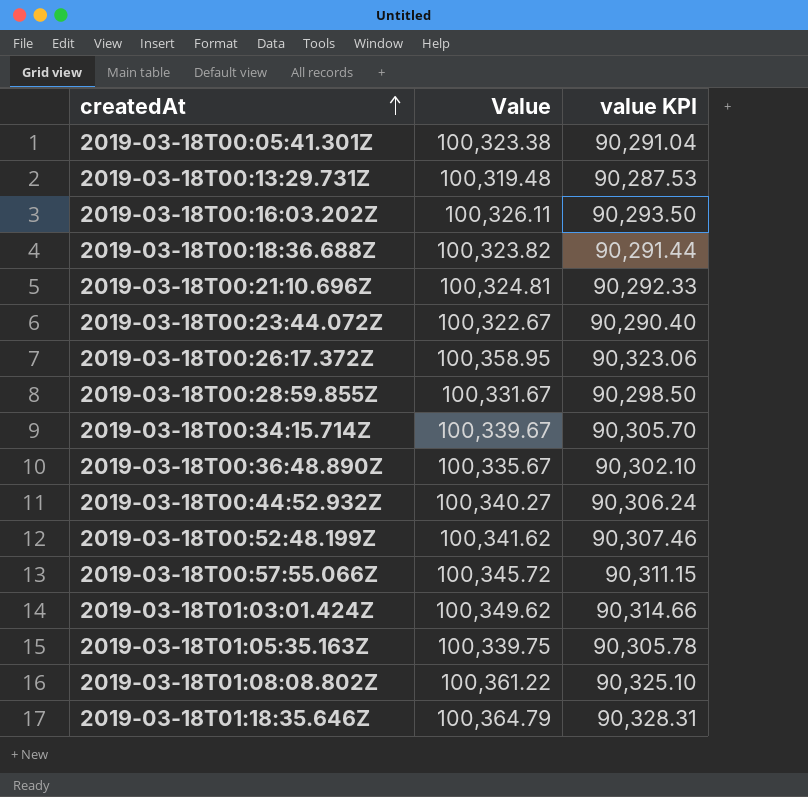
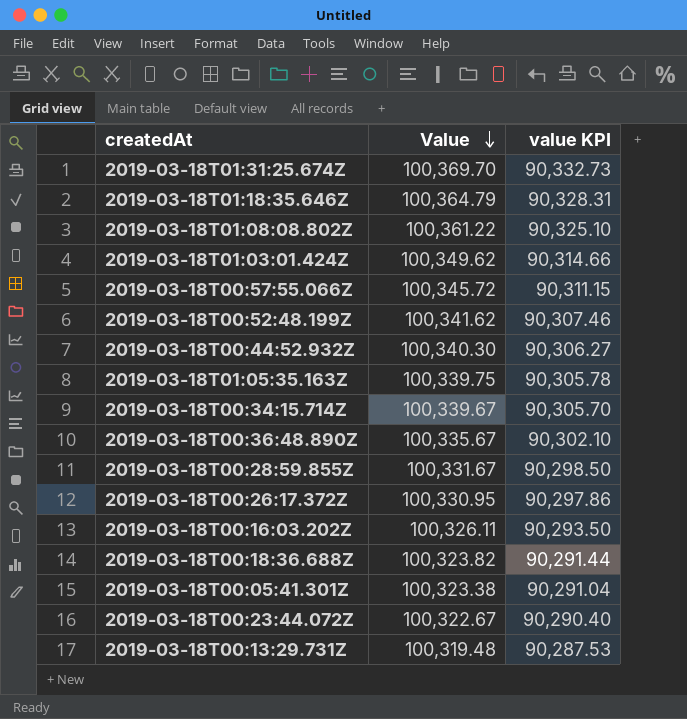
row order: createdAt ascending -> Value descending
row 2019-03-18T00:21:10.696Z: 100,324.81 | 90,292.33 -> none
row 2019-03-18T01:31:25.674Z: none -> 100,369.70 | 90,332.73
2019-03-18T00:44:52.932Z | Value: 100,340.27 -> 100,340.30
2019-03-18T00:44:52.932Z | value KPI: 90,306.24 -> 90,306.27
2019-03-18T00:26:17.372Z | Value: 100,358.95 -> 100,330.95
2019-03-18T00:26:17.372Z | value KPI: 90,323.06 -> 90,297.86

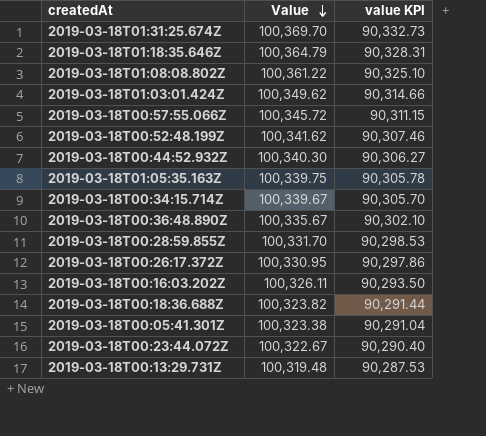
2019-03-18T00:28:59.855Z | Value: 100,331.67 -> 100,331.70
2019-03-18T00:28:59.855Z | value KPI: 90,298.50 -> 90,298.53

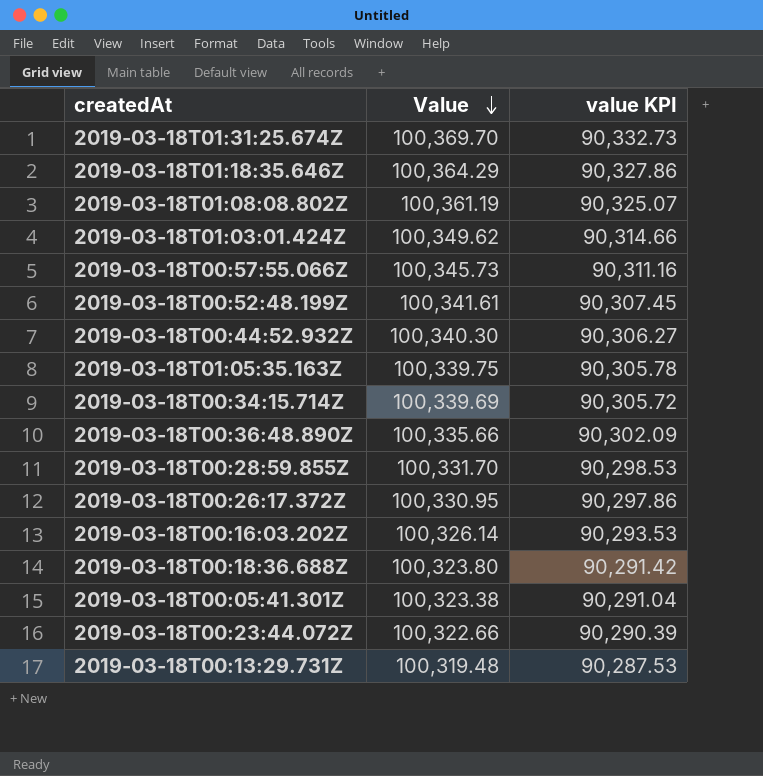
2019-03-18T01:18:35.646Z | Value: 100,364.79 -> 100,364.29
2019-03-18T01:18:35.646Z | value KPI: 90,328.31 -> 90,327.86
2019-03-18T01:08:08.802Z | Value: 100,361.22 -> 100,361.19
2019-03-18T01:08:08.802Z | value KPI: 90,325.10 -> 90,325.07
2019-03-18T00:57:55.066Z | Value: 100,345.72 -> 100,345.73
2019-03-18T00:57:55.066Z | value KPI: 90,311.15 -> 90,311.16
2019-03-18T00:52:48.199Z | Value: 100,341.62 -> 100,341.61
2019-03-18T00:52:48.199Z | value KPI: 90,307.46 -> 90,307.45
2019-03-18T00:34:15.714Z | Value: 100,339.67 -> 100,339.69
2019-03-18T00:34:15.714Z | value KPI: 90,305.70 -> 90,305.72
2019-03-18T00:36:48.890Z | Value: 100,335.67 -> 100,335.66
2019-03-18T00:36:48.890Z | value KPI: 90,302.10 -> 90,302.09
2019-03-18T00:16:03.202Z | Value: 100,326.11 -> 100,326.14
2019-03-18T00:16:03.202Z | value KPI: 90,293.50 -> 90,293.53
2019-03-18T00:18:36.688Z | Value: 100,323.82 -> 100,323.80
2019-03-18T00:18:36.688Z | value KPI: 90,291.44 -> 90,291.42
2019-03-18T00:23:44.072Z | Value: 100,322.67 -> 100,322.66
2019-03-18T00:23:44.072Z | value KPI: 90,290.40 -> 90,290.39

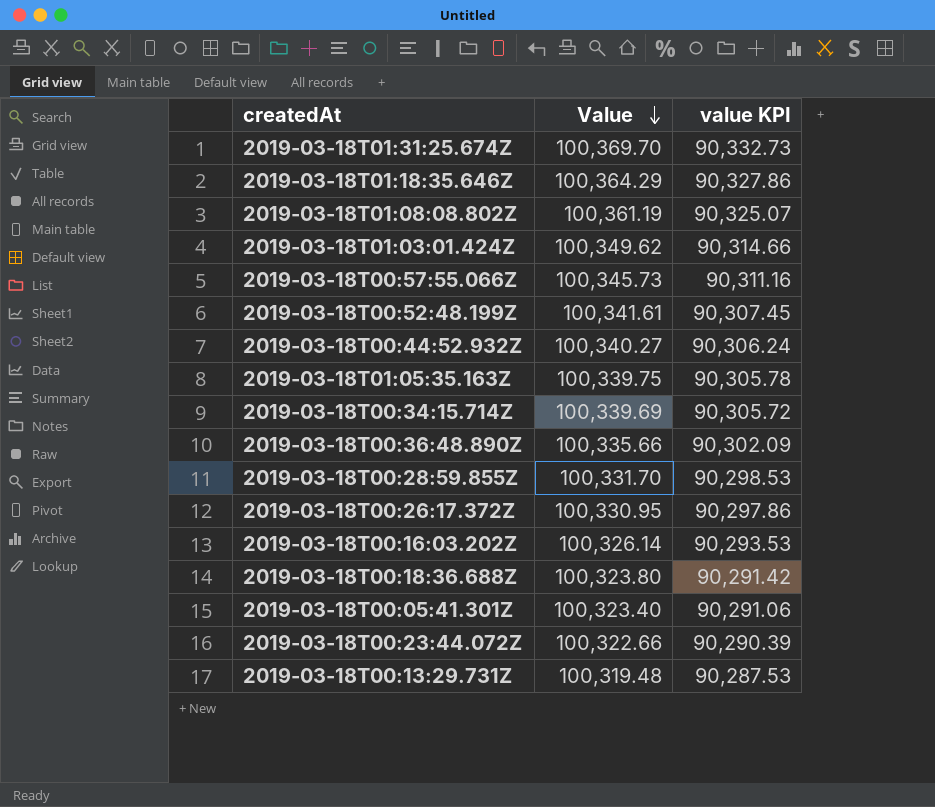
2019-03-18T00:44:52.932Z | Value: 100,340.30 -> 100,340.27
2019-03-18T00:44:52.932Z | value KPI: 90,306.27 -> 90,306.24
2019-03-18T00:05:41.301Z | Value: 100,323.38 -> 100,323.40
2019-03-18T00:05:41.301Z | value KPI: 90,291.04 -> 90,291.06

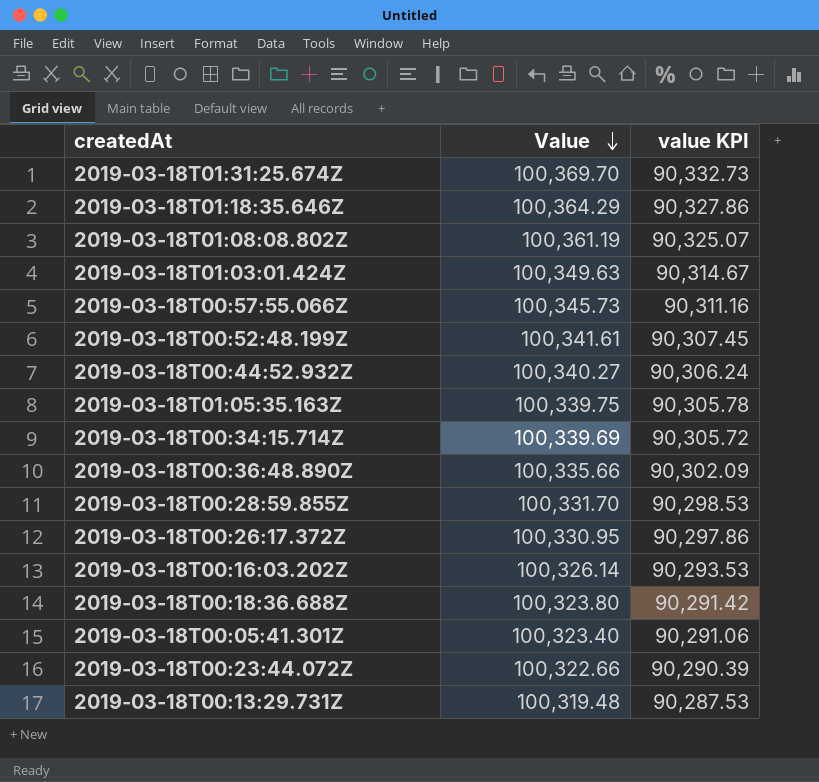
2019-03-18T01:03:01.424Z | Value: 100,349.62 -> 100,349.63
2019-03-18T01:03:01.424Z | value KPI: 90,314.66 -> 90,314.67

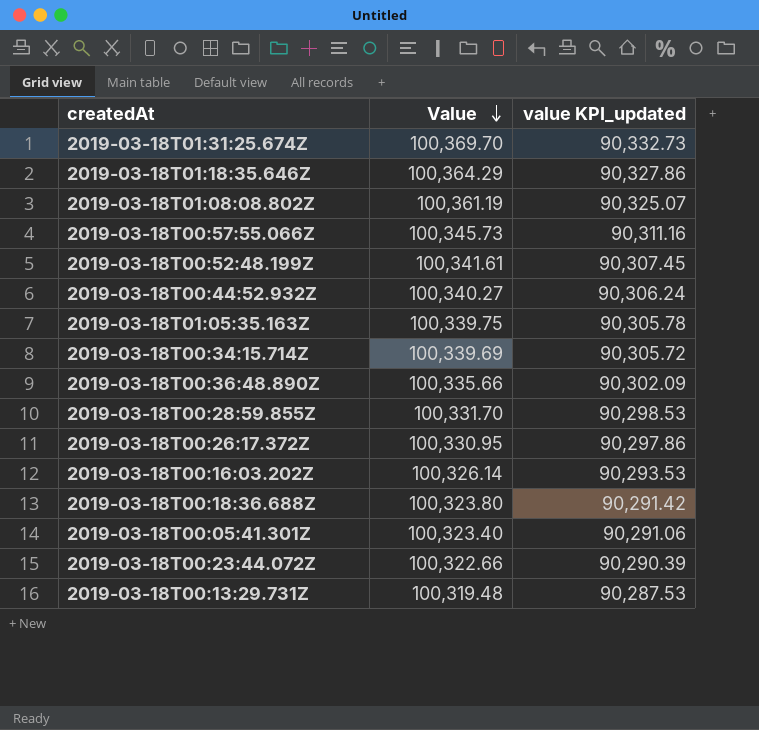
column name: value KPI -> value KPI_updated
row 2019-03-18T01:03:01.424Z: 100,349.63 | 90,314.67 -> none

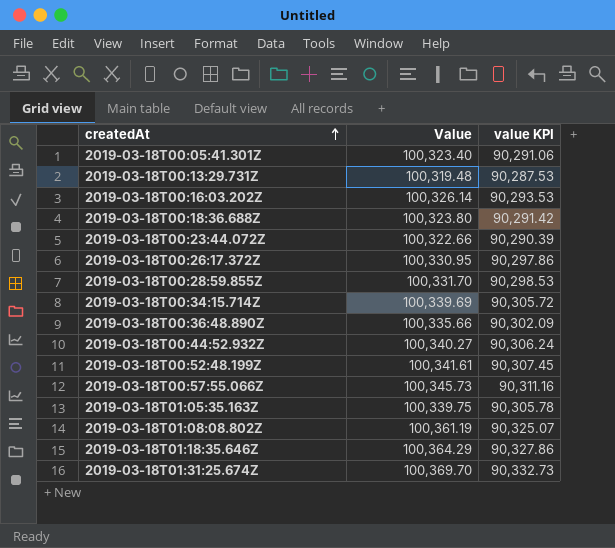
row order: Value descending -> createdAt ascending
column name: value KPI_updated -> value KPI

